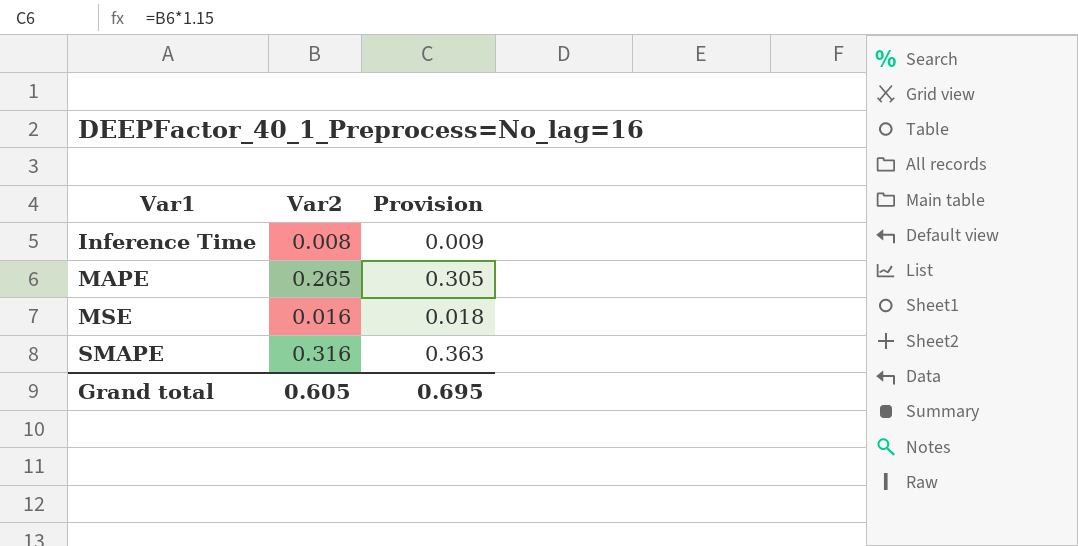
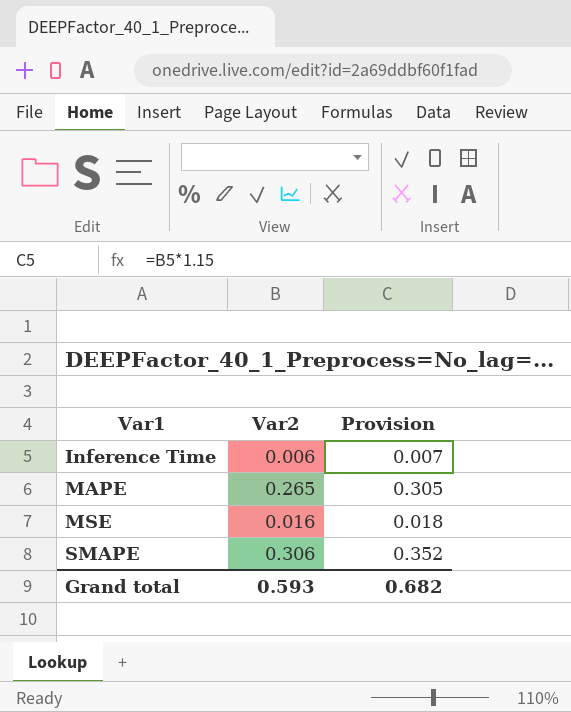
Inference Time | Var2: 0.008 -> 0.006
Inference Time | Provision: 0.009 -> 0.007
SMAPE | Var2: 0.316 -> 0.306
SMAPE | Provision: 0.363 -> 0.352
Grand total | Var2: 0.605 -> 0.593
Grand total | Provision: 0.695 -> 0.682

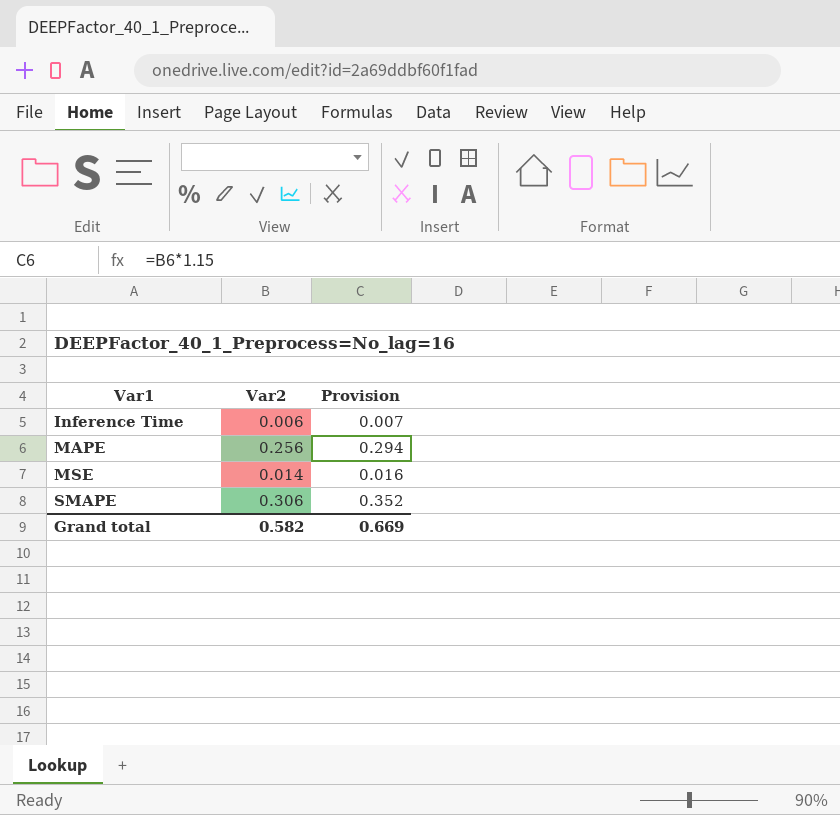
MAPE | Var2: 0.265 -> 0.256
MAPE | Provision: 0.305 -> 0.294
MSE | Var2: 0.016 -> 0.014
MSE | Provision: 0.018 -> 0.016
Grand total | Var2: 0.593 -> 0.582
Grand total | Provision: 0.682 -> 0.669

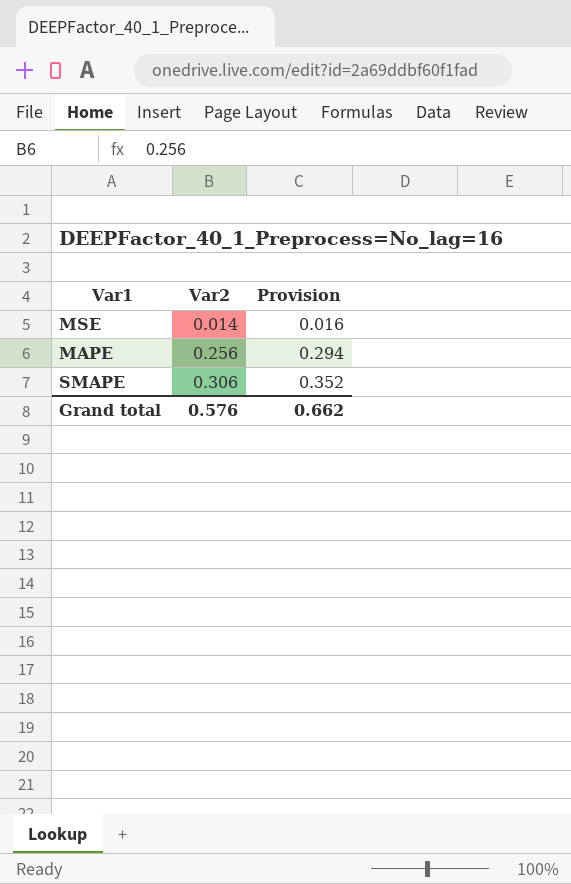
row order: Var1 ascending -> Var2 ascending
row Inference Time: 0.006 | 0.007 -> none
Grand total | Var2: 0.582 -> 0.576
Grand total | Provision: 0.669 -> 0.662

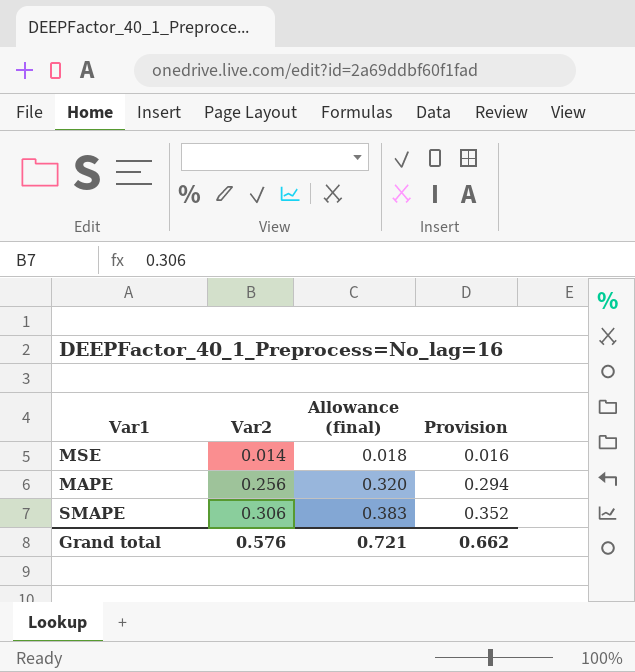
column Allowance (final) | formula: none -> [Var2] * 1.25

